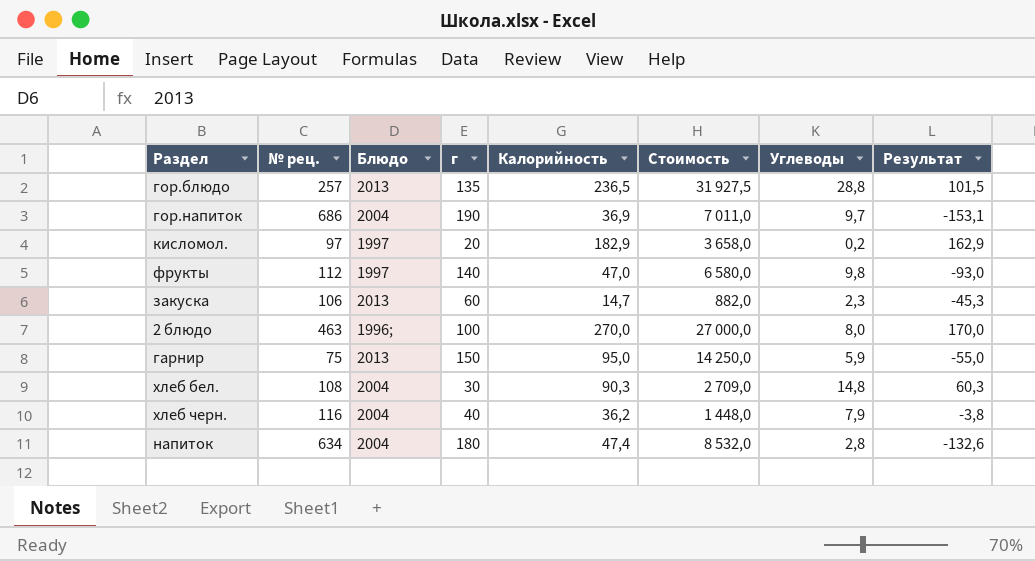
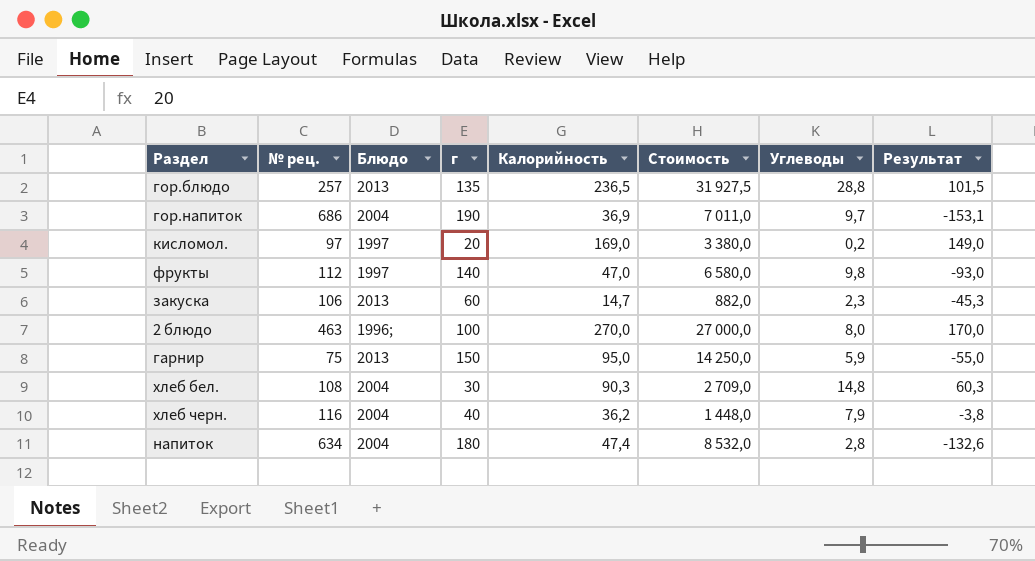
кисломол. | Калорийность: 182,9 -> 169,0
кисломол. | Стоимость: 3 658,0 -> 3 380,0
кисломол. | Результат: 162,9 -> 149,0

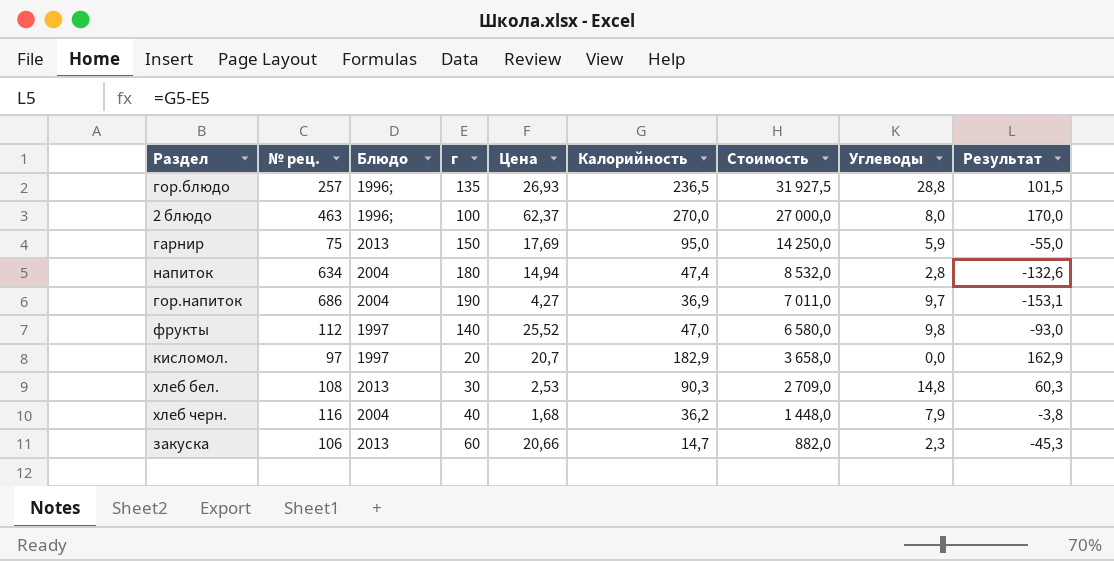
row order: none -> Стоимость descending
column Цена | position: none -> 5
гор.блюдо | Блюдо: 2013 -> 1996;
кисломол. | Калорийность: 169,0 -> 182,9
кисломол. | Стоимость: 3 380,0 -> 3 658,0
кисломол. | Углеводы: 0,2 -> 0,0
кисломол. | Результат: 149,0 -> 162,9
хлеб бел. | Блюдо: 2004 -> 2013

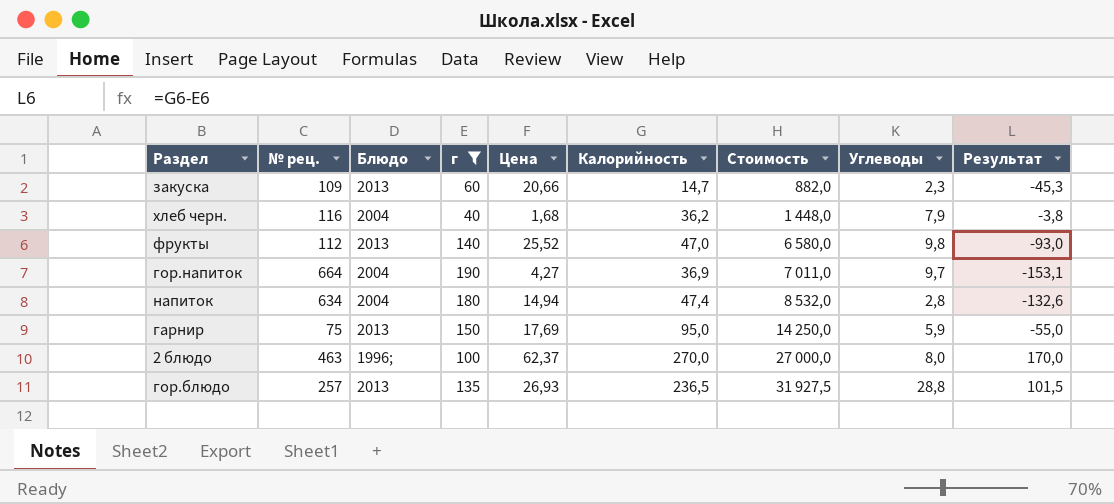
filter: none -> г >= 40
row order: Стоимость descending -> Стоимость ascending
закуска | № рец.: 106 -> 109
фрукты | Блюдо: 1997 -> 2013
гор.напиток | № рец.: 686 -> 664
гор.блюдо | Блюдо: 1996; -> 2013

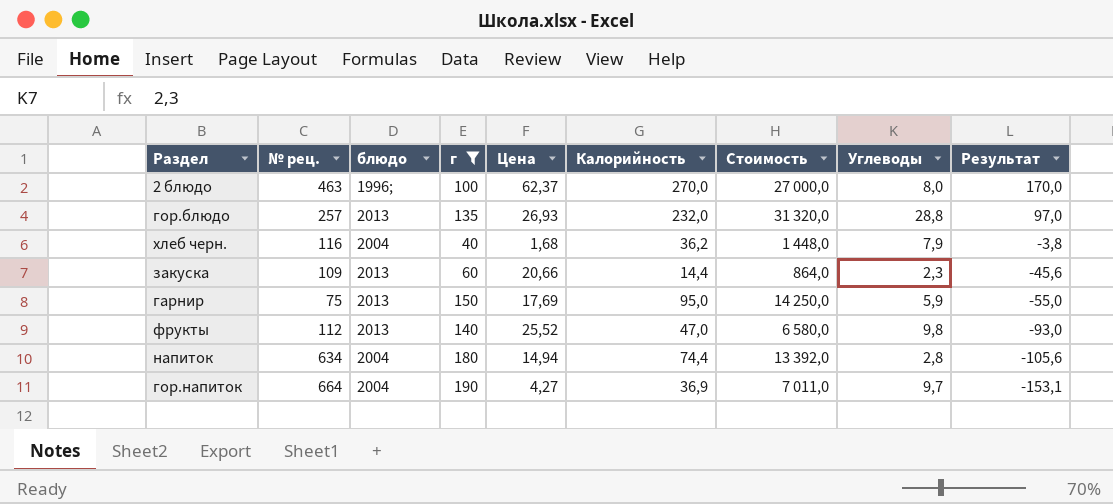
row order: Стоимость ascending -> Результат descending
column name: Блюдо -> блюдо
гор.блюдо | Калорийность: 236,5 -> 232,0
гор.блюдо | Стоимость: 31 927,5 -> 31 320,0
гор.блюдо | Результат: 101,5 -> 97,0
закуска | Калорийность: 14,7 -> 14,4
закуска | Стоимость: 882,0 -> 864,0
закуска | Результат: -45,3 -> -45,6
напиток | Калорийность: 47,4 -> 74,4
напиток | Стоимость: 8 532,0 -> 13 392,0
напиток | Результат: -132,6 -> -105,6

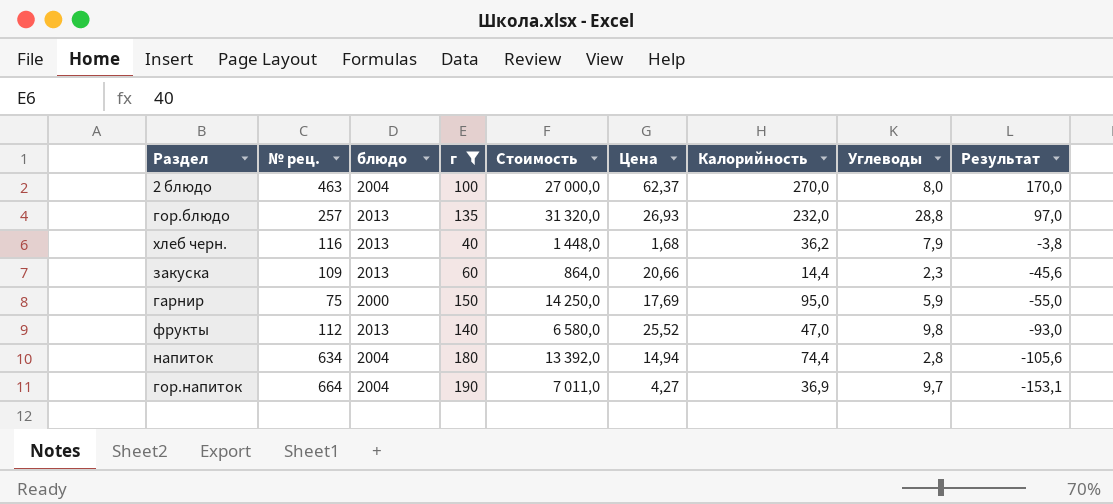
column Стоимость | position: 7 -> 5
2 блюдо | блюдо: 1996; -> 2004
хлеб черн. | блюдо: 2004 -> 2013
гарнир | блюдо: 2013 -> 2000

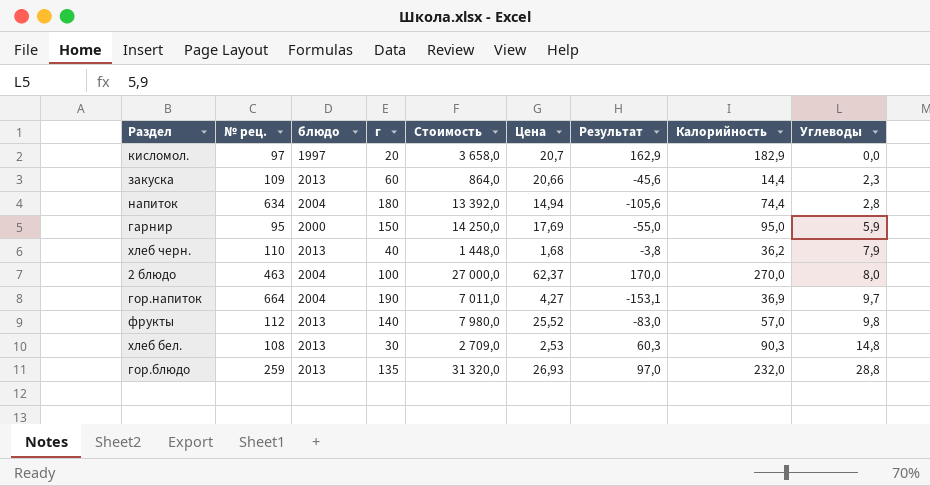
filter: г >= 40 -> none
row order: Результат descending -> Углеводы ascending
column Результат | position: 9 -> 7
гарнир | № рец.: 75 -> 95
хлеб черн. | № рец.: 116 -> 110
фрукты | Стоимость: 6 580,0 -> 7 980,0
фрукты | Результат: -93,0 -> -83,0
фрукты | Калорийность: 47,0 -> 57,0
гор.блюдо | № рец.: 257 -> 259

